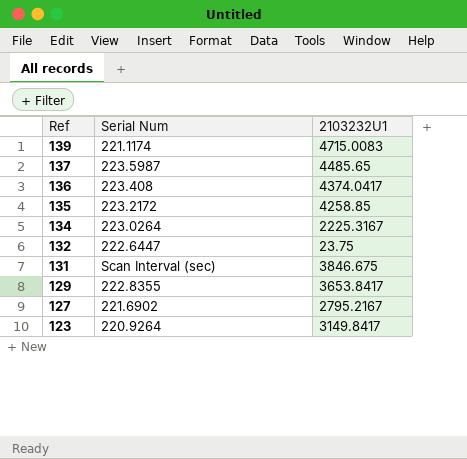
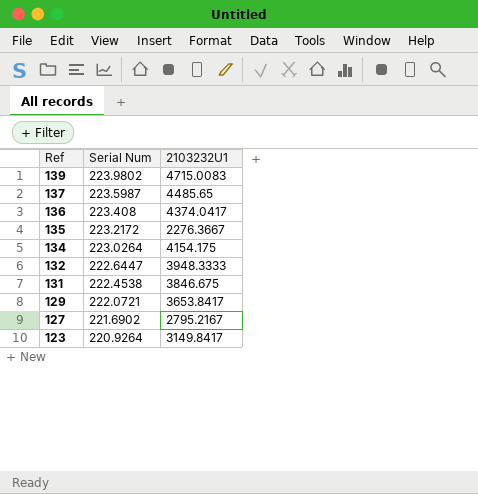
139 | Serial Num: 221.1174 -> 223.9802
135 | 2103232U1: 4258.85 -> 2276.3667
134 | 2103232U1: 2225.3167 -> 4154.175
132 | 2103232U1: 23.75 -> 3948.3333
131 | Serial Num: Scan Interval (sec) -> 222.4538
129 | Serial Num: 222.8355 -> 222.0721

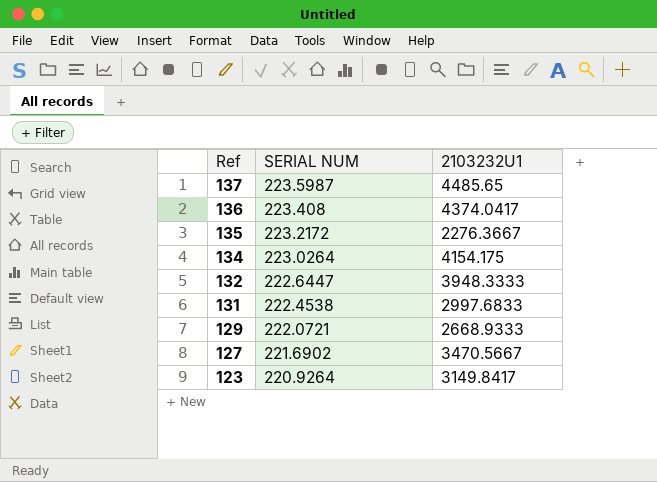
column name: Serial Num -> SERIAL NUM
row 139: 223.9802 | 4715.0083 -> none
131 | 2103232U1: 3846.675 -> 2997.6833
129 | 2103232U1: 3653.8417 -> 2668.9333
127 | 2103232U1: 2795.2167 -> 3470.5667

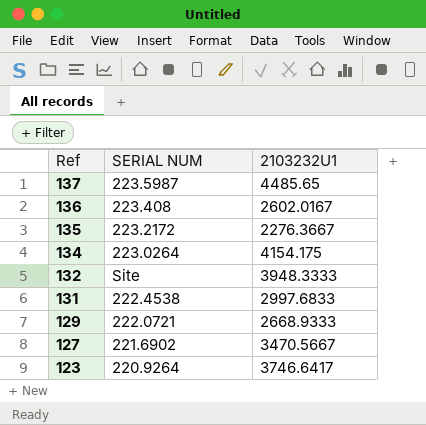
136 | 2103232U1: 4374.0417 -> 2602.0167
132 | SERIAL NUM: 222.6447 -> Site
123 | 2103232U1: 3149.8417 -> 3746.6417

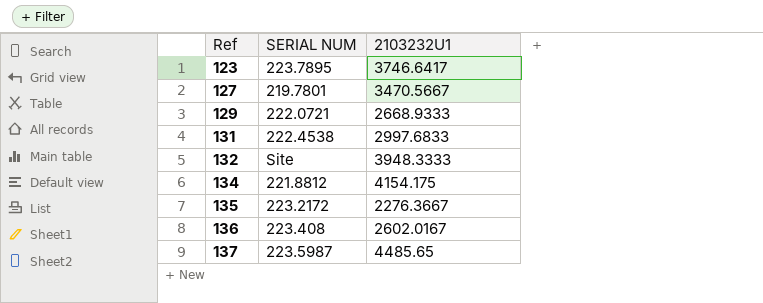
row order: Ref descending -> Ref ascending
123 | SERIAL NUM: 220.9264 -> 223.7895
127 | SERIAL NUM: 221.6902 -> 219.7801
134 | SERIAL NUM: 223.0264 -> 221.8812

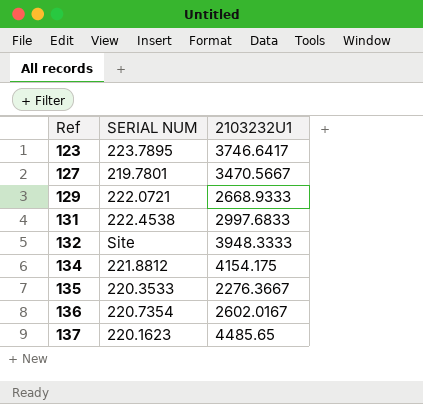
135 | SERIAL NUM: 223.2172 -> 220.3533
136 | SERIAL NUM: 223.408 -> 220.7354
137 | SERIAL NUM: 223.5987 -> 220.1623

